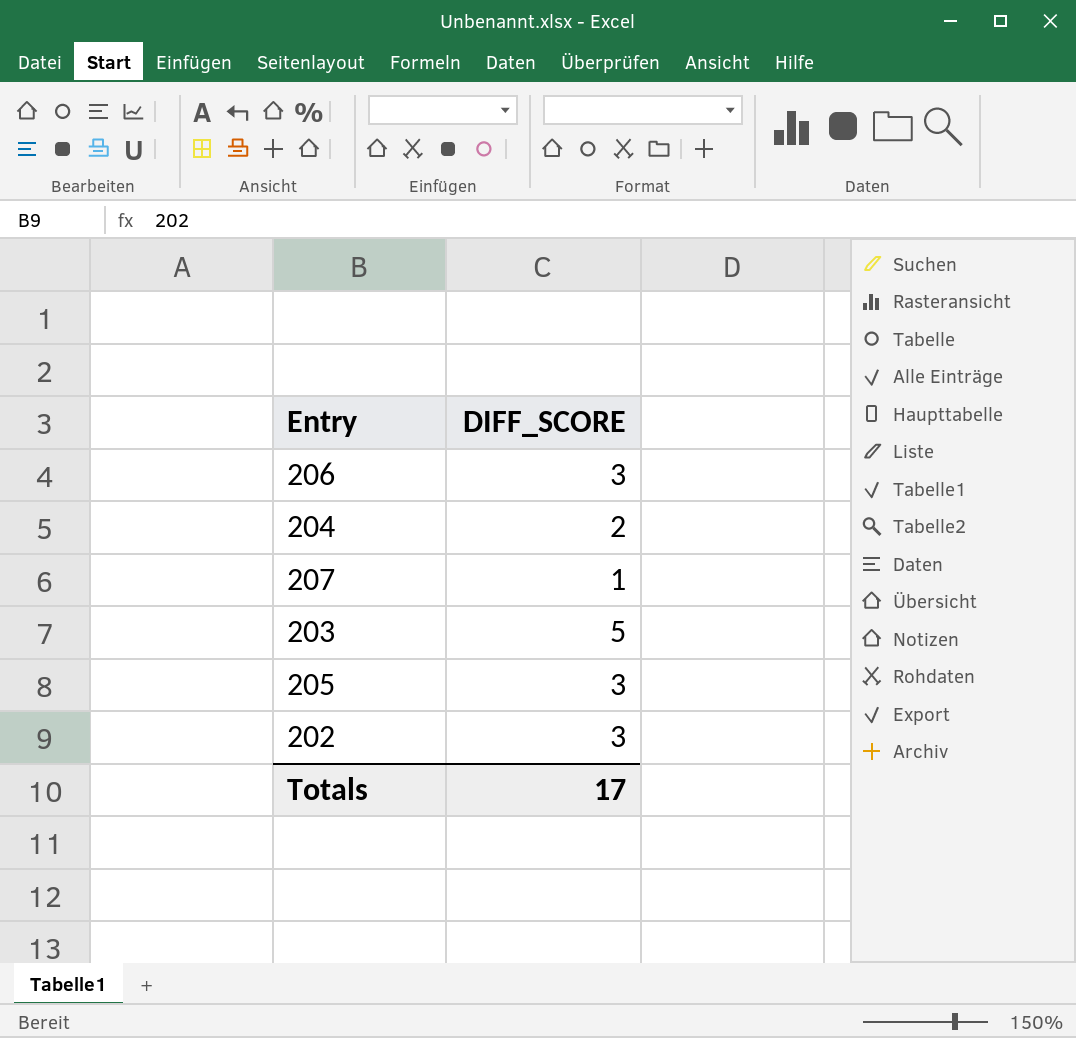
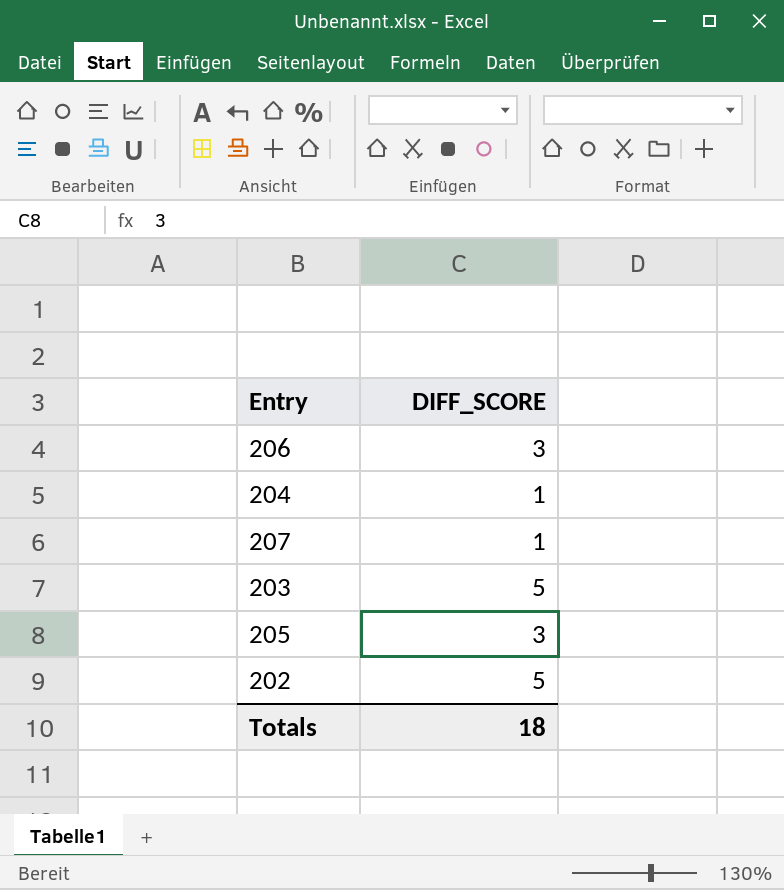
204 | DIFF_SCORE: 2 -> 1
202 | DIFF_SCORE: 3 -> 5
Totals | DIFF_SCORE: 17 -> 18

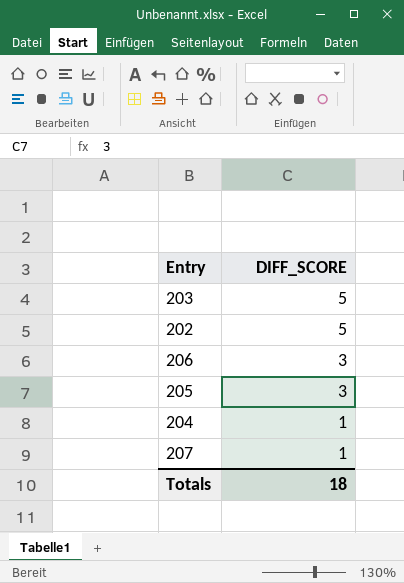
row order: none -> DIFF_SCORE descending

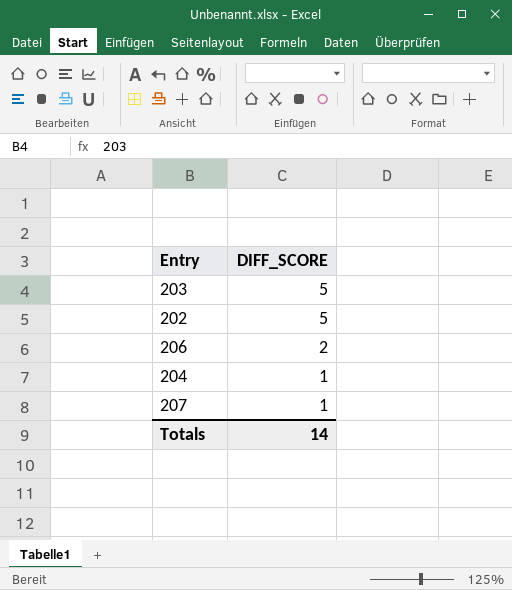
row 205: 3 -> none
206 | DIFF_SCORE: 3 -> 2
Totals | DIFF_SCORE: 18 -> 14

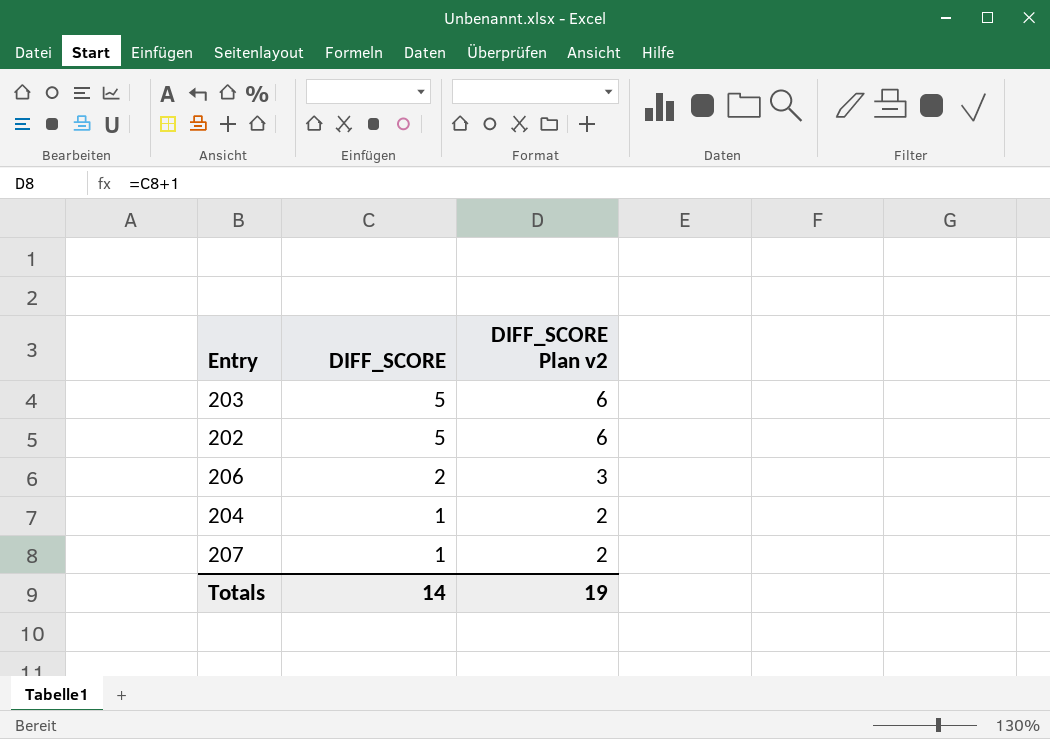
column DIFF_SCORE Plan v2 | formula: none -> [DIFF_SCORE] + 1

